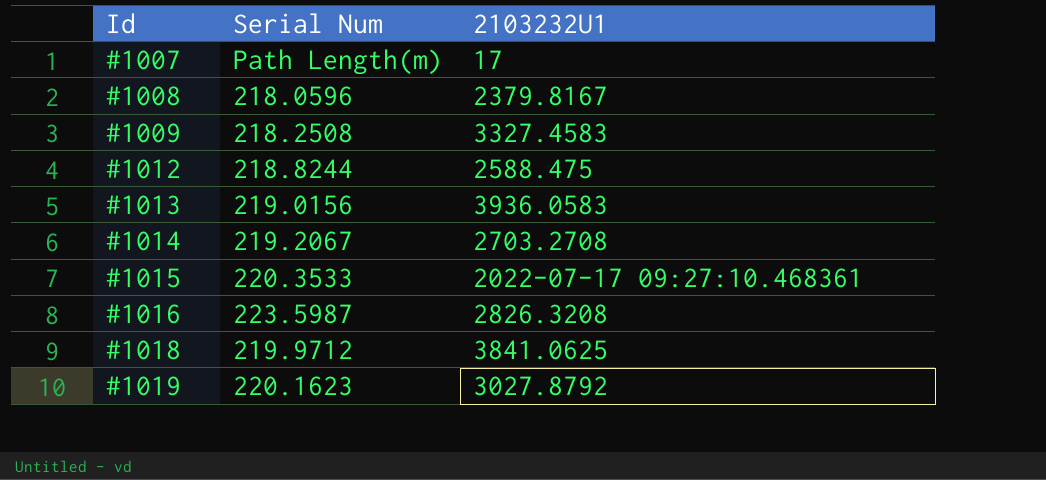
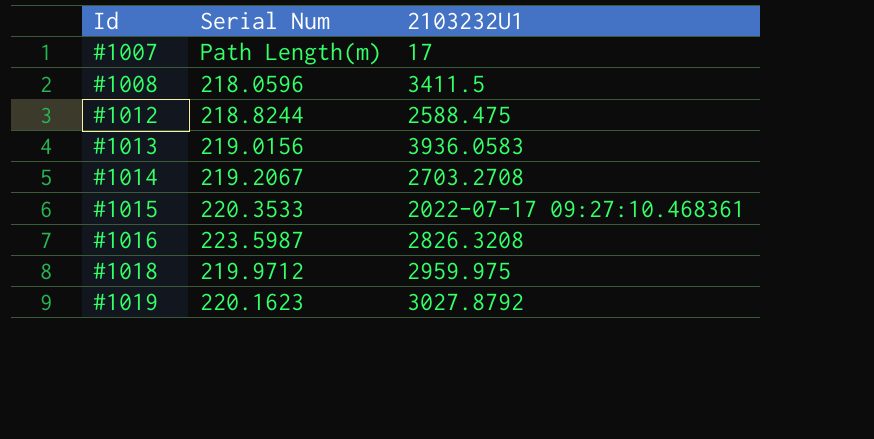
row #1009: 218.2508 | 3327.4583 -> none
#1008 | 2103232U1: 2379.8167 -> 3411.5
#1018 | 2103232U1: 3841.0625 -> 2959.975

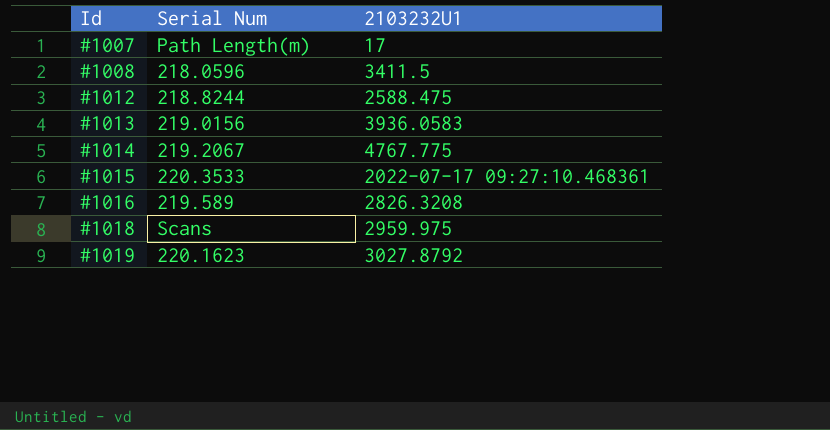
#1014 | 2103232U1: 2703.2708 -> 4767.775
#1016 | Serial Num: 223.5987 -> 219.589
#1018 | Serial Num: 219.9712 -> Scans

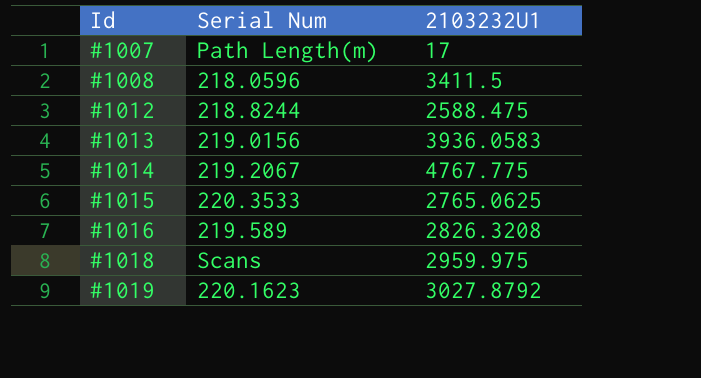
#1015 | 2103232U1: 2022-07-17 09:27:10.468361 -> 2765.0625

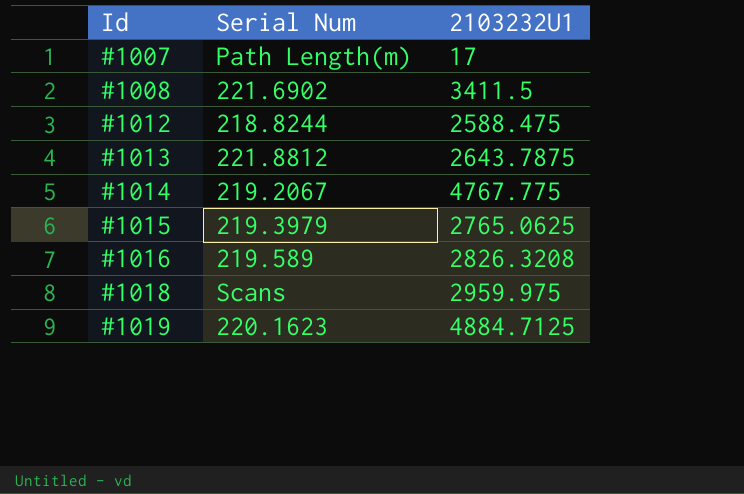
#1008 | Serial Num: 218.0596 -> 221.6902
#1013 | Serial Num: 219.0156 -> 221.8812
#1013 | 2103232U1: 3936.0583 -> 2643.7875
#1015 | Serial Num: 220.3533 -> 219.3979
#1019 | 2103232U1: 3027.8792 -> 4884.7125

